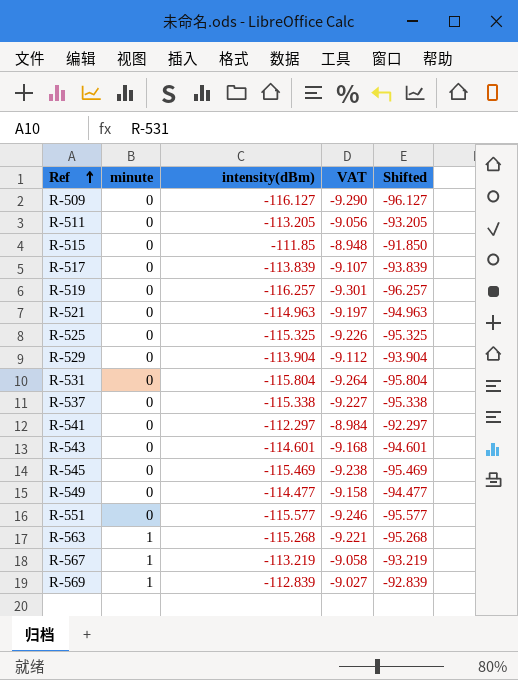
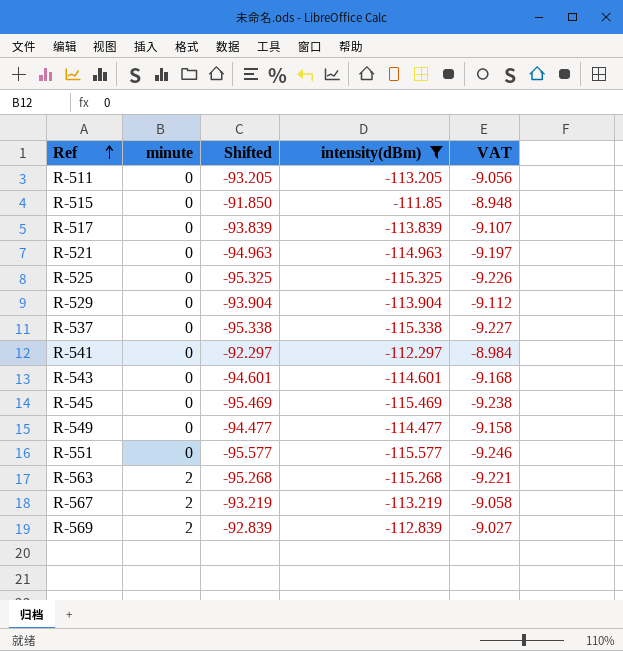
filter: none -> intensity(dBm) >= -115.577
column Shifted | position: 5 -> 3
R-563 | minute: 1 -> 2
R-567 | minute: 1 -> 2
R-569 | minute: 1 -> 2

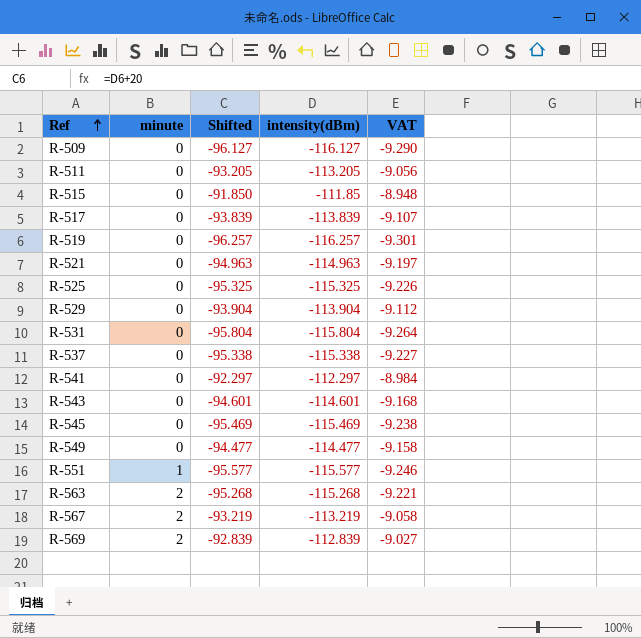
filter: intensity(dBm) >= -115.577 -> none
R-551 | minute: 0 -> 1

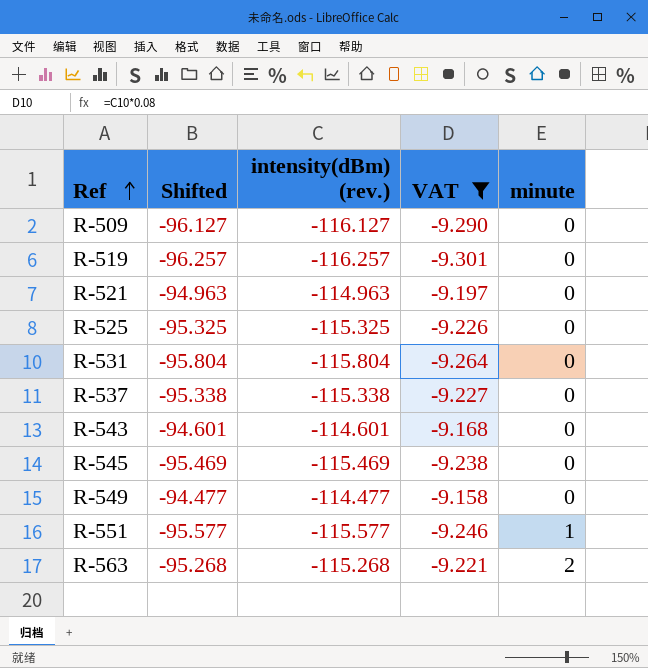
filter: none -> VAT <= -9.158
column name: intensity(dBm) -> intensity(dBm) (rev.)
column minute | position: 2 -> 5

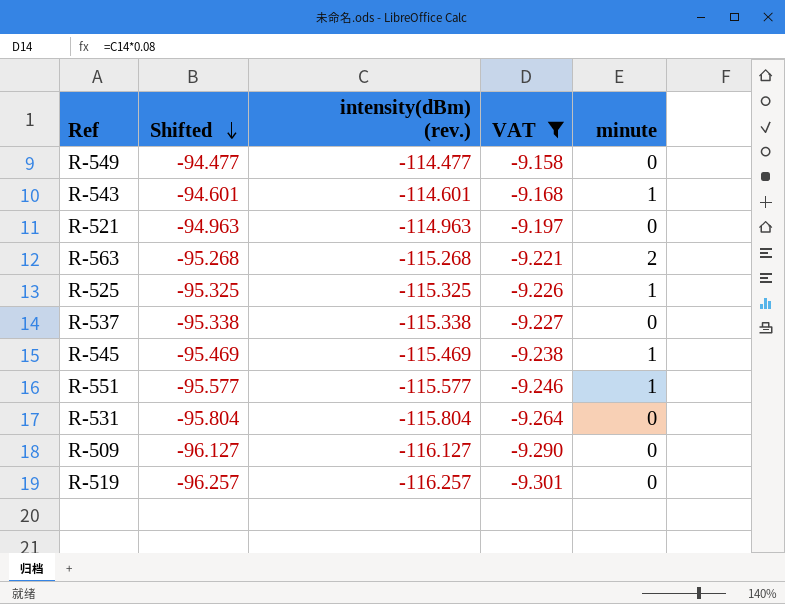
row order: Ref ascending -> Shifted descending
R-543 | minute: 0 -> 1
R-525 | minute: 0 -> 1
R-545 | minute: 0 -> 1

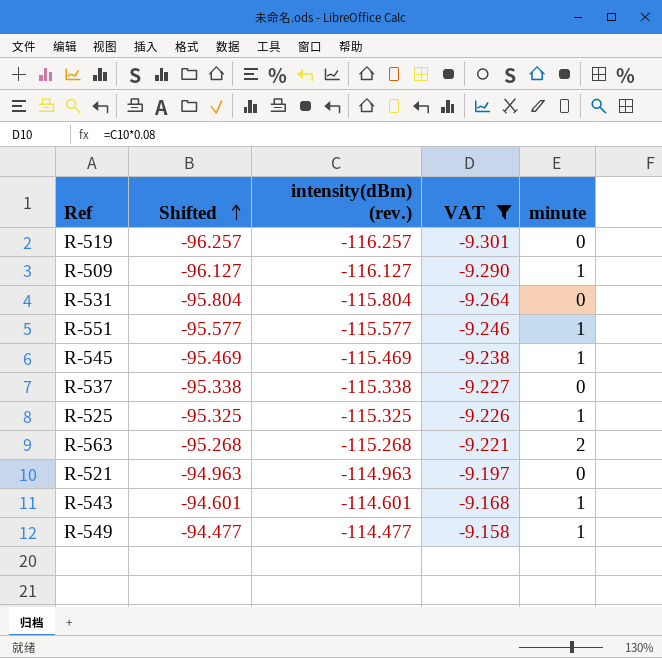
row order: Shifted descending -> Shifted ascending
R-509 | minute: 0 -> 1
R-549 | minute: 0 -> 1

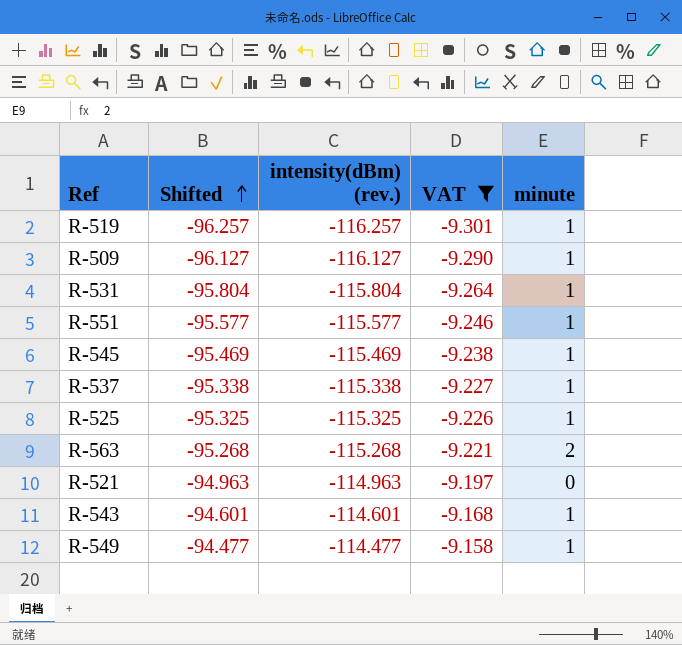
R-519 | minute: 0 -> 1
R-531 | minute: 0 -> 1
R-537 | minute: 0 -> 1

